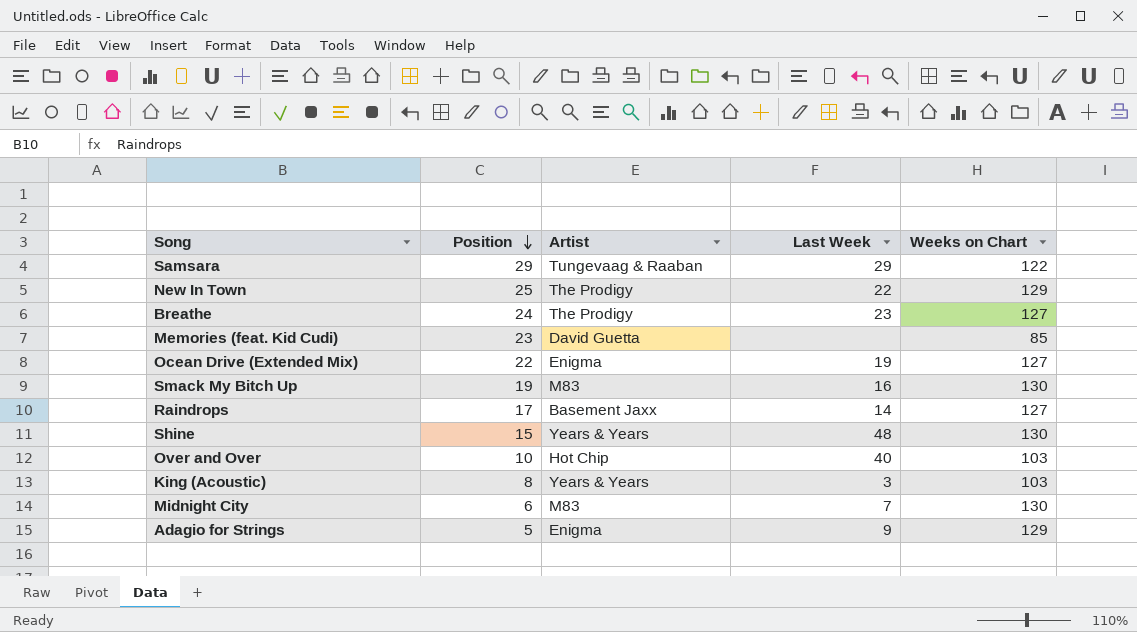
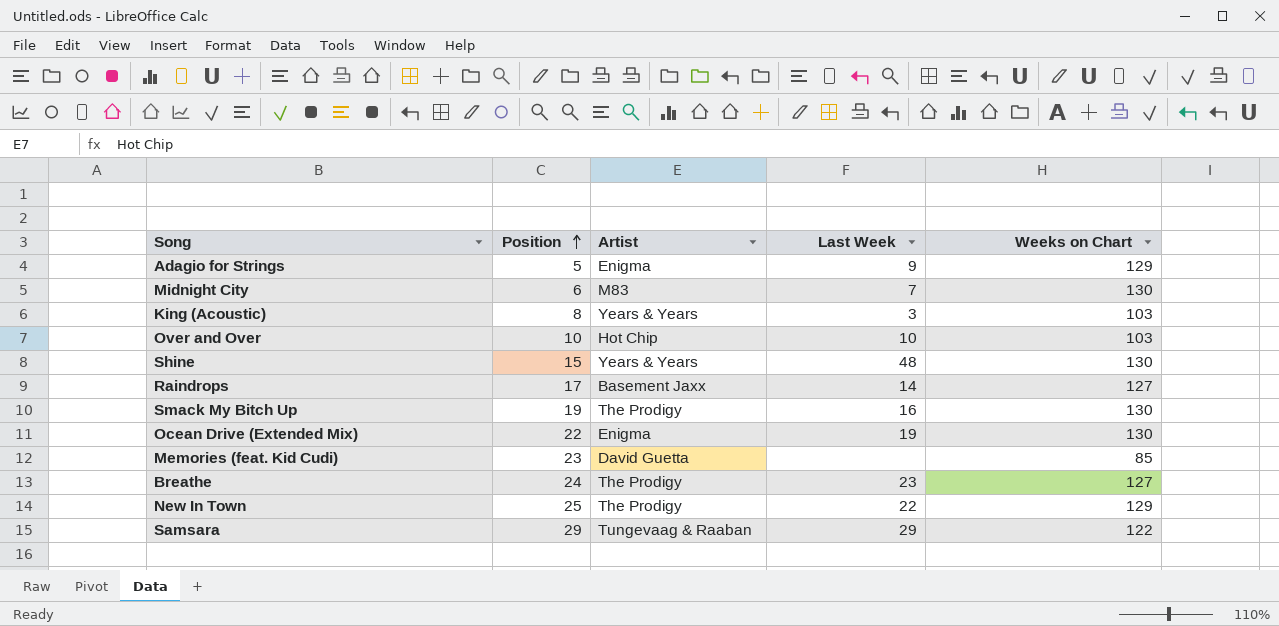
row order: Position descending -> Position ascending
Over and Over | Last Week: 40 -> 10
Smack My Bitch Up | Artist: M83 -> The Prodigy
Ocean Drive (Extended Mix) | Weeks on Chart: 127 -> 130

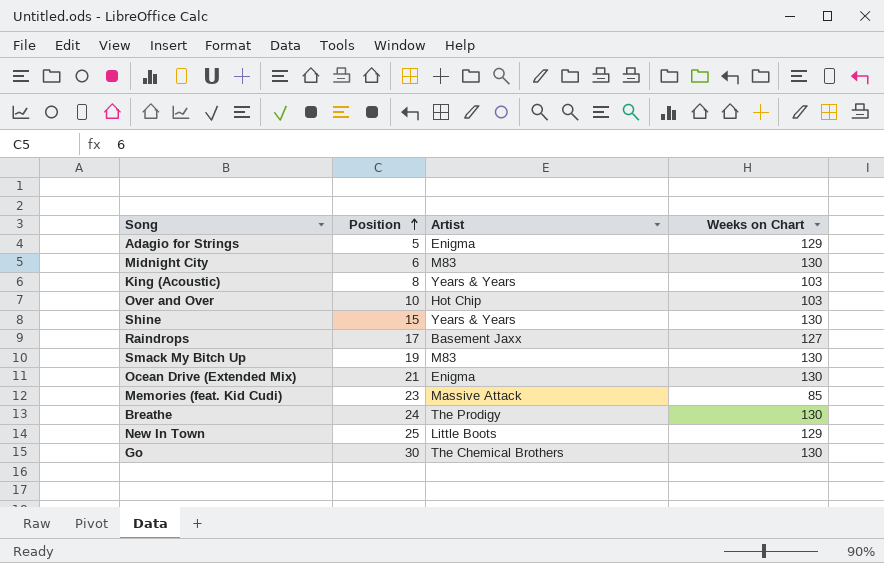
column Last Week | position: 4 -> none
row Samsara: 29 | Tungevaag & Raaban | 29 | 122 -> none
Smack My Bitch Up | Artist: The Prodigy -> M83
Ocean Drive (Extended Mix) | Position: 22 -> 21
Memories (feat. Kid Cudi) | Artist: David Guetta -> Massive Attack
Breathe | Weeks on Chart: 127 -> 130
New In Town | Artist: The Prodigy -> Little Boots
row Go: none -> 30 | The Chemical Brothers | 130

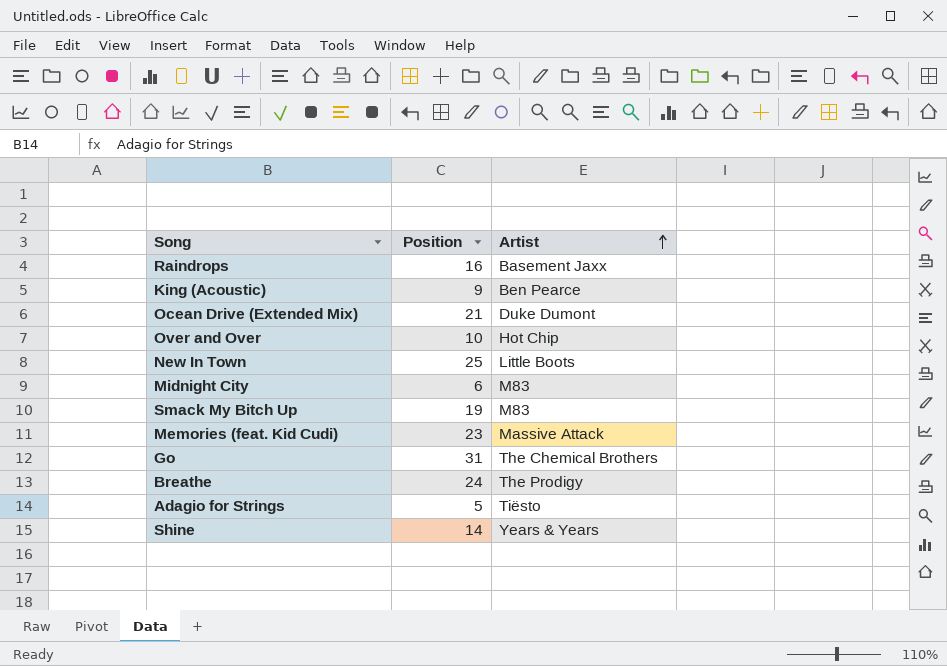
row order: Position ascending -> Artist ascending
column Weeks on Chart | position: 4 -> none
Raindrops | Position: 17 -> 16
King (Acoustic) | Position: 8 -> 9
King (Acoustic) | Artist: Years & Years -> Ben Pearce
Ocean Drive (Extended Mix) | Artist: Enigma -> Duke Dumont
Go | Position: 30 -> 31
Adagio for Strings | Artist: Enigma -> Tiësto
Shine | Position: 15 -> 14

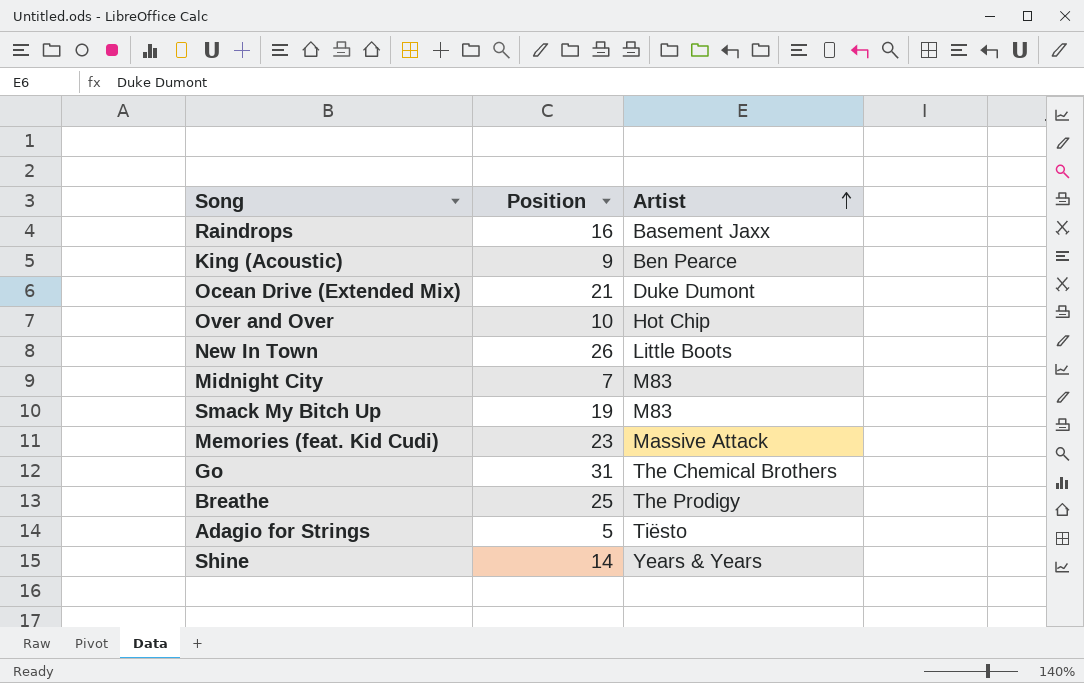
New In Town | Position: 25 -> 26
Midnight City | Position: 6 -> 7
Breathe | Position: 24 -> 25

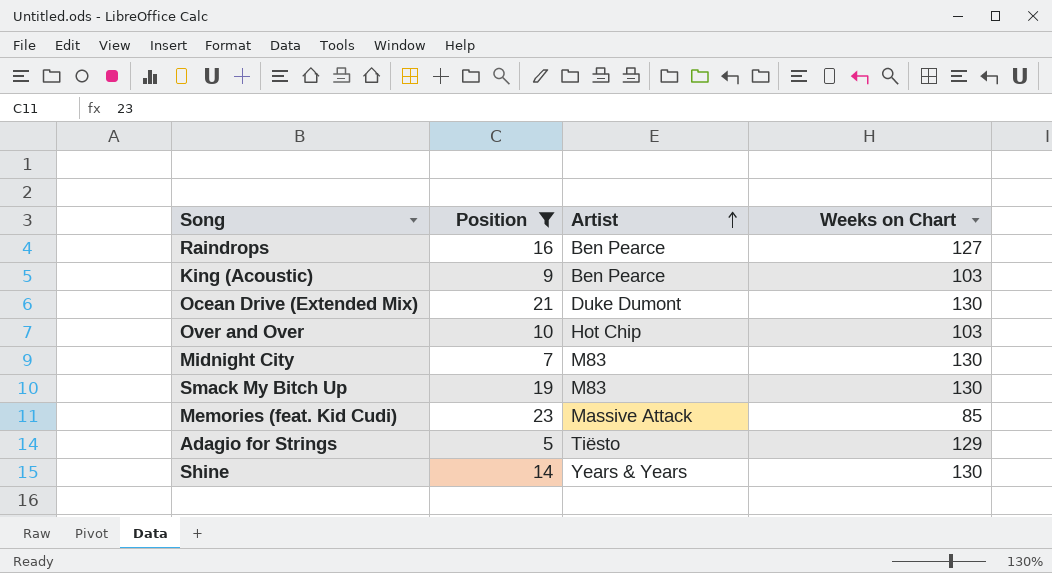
filter: none -> Position <= 23
column Weeks on Chart | position: none -> 4
Raindrops | Artist: Basement Jaxx -> Ben Pearce

